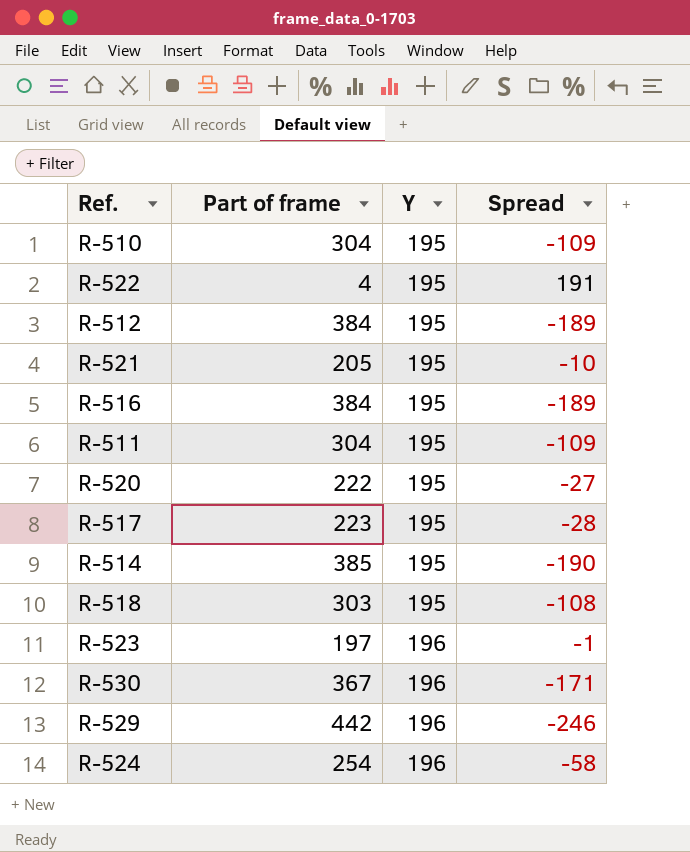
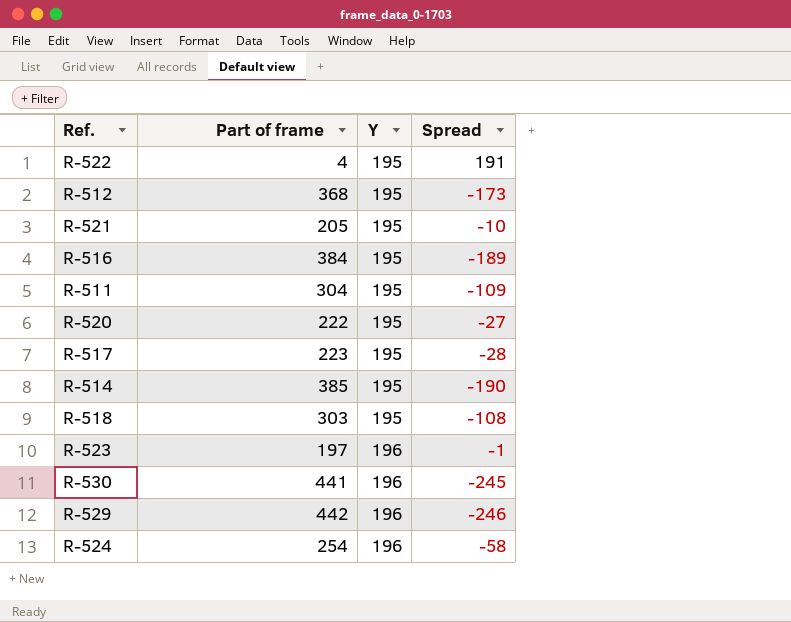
row R-510: 304 | 195 | -109 -> none
R-512 | Part of frame: 384 -> 368
R-512 | Spread: -189 -> -173
R-530 | Part of frame: 367 -> 441
R-530 | Spread: -171 -> -245

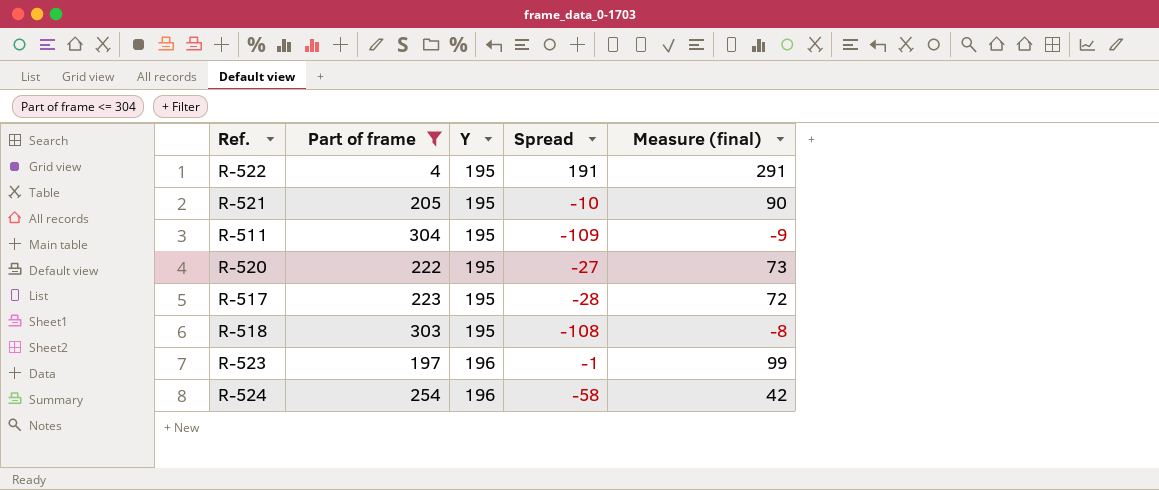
filter: none -> Part of frame <= 304
column Measure (final) | formula: none -> [Spread] + 100

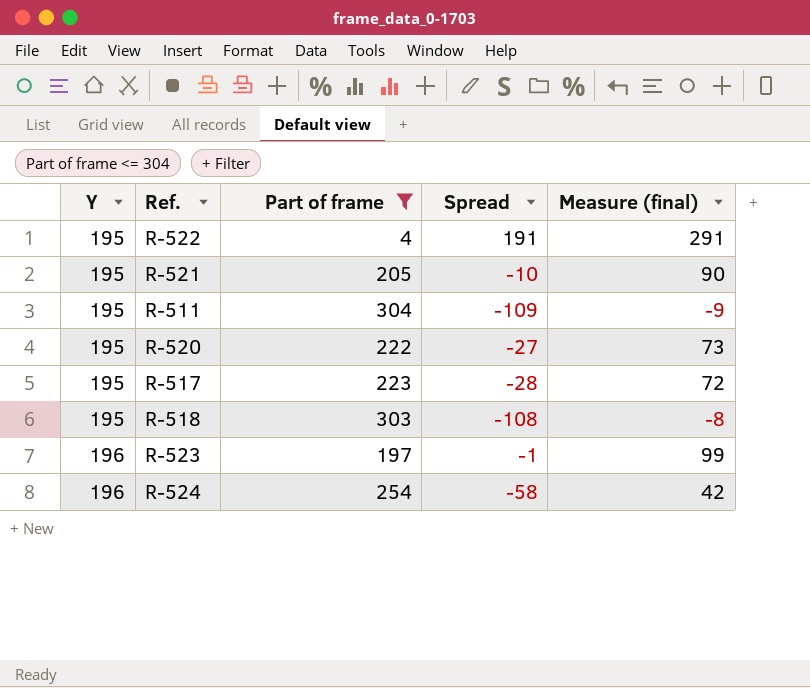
column Y | position: 3 -> 1

